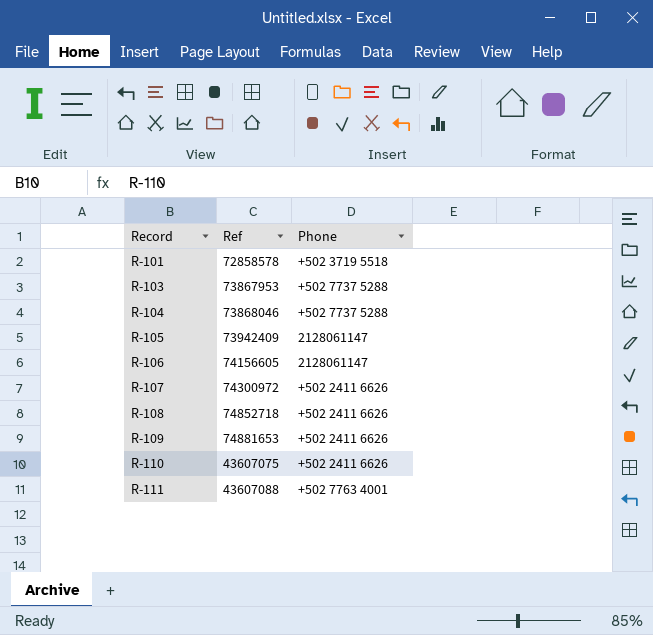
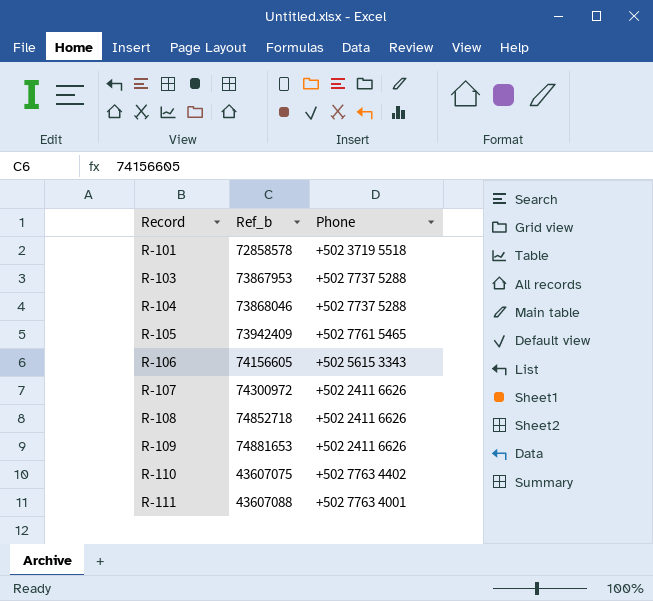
column name: Ref -> Ref_b
R-105 | Phone: 2128061147 -> +502 7761 5465
R-106 | Phone: 2128061147 -> +502 5615 3343
R-110 | Phone: +502 2411 6626 -> +502 7763 4402

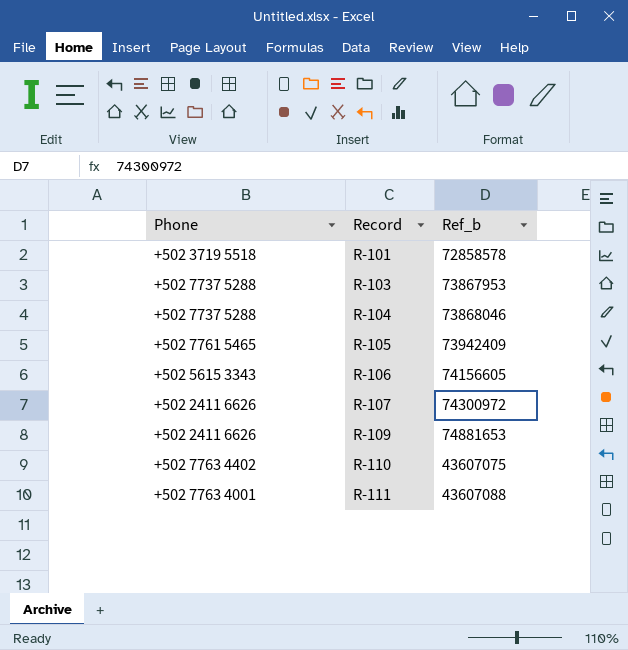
column Phone | position: 3 -> 1
row R-108: 74852718 | +502 2411 6626 -> none

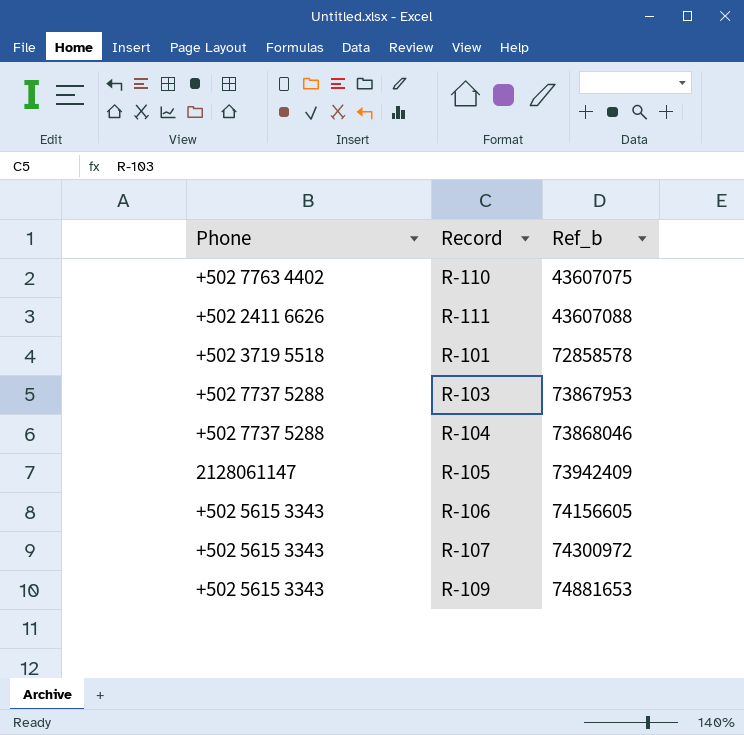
row order: Record ascending -> Ref_b ascending
R-111 | Phone: +502 7763 4001 -> +502 2411 6626
R-105 | Phone: +502 7761 5465 -> 2128061147
R-107 | Phone: +502 2411 6626 -> +502 5615 3343
R-109 | Phone: +502 2411 6626 -> +502 5615 3343

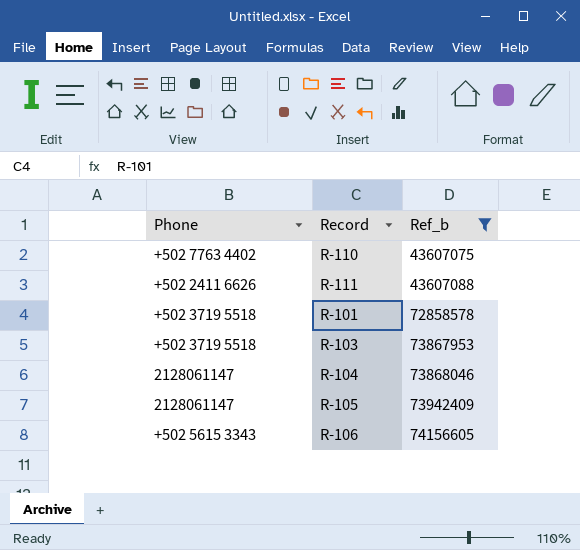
filter: none -> Ref_b <= 74156605
R-103 | Phone: +502 7737 5288 -> +502 3719 5518
R-104 | Phone: +502 7737 5288 -> 2128061147

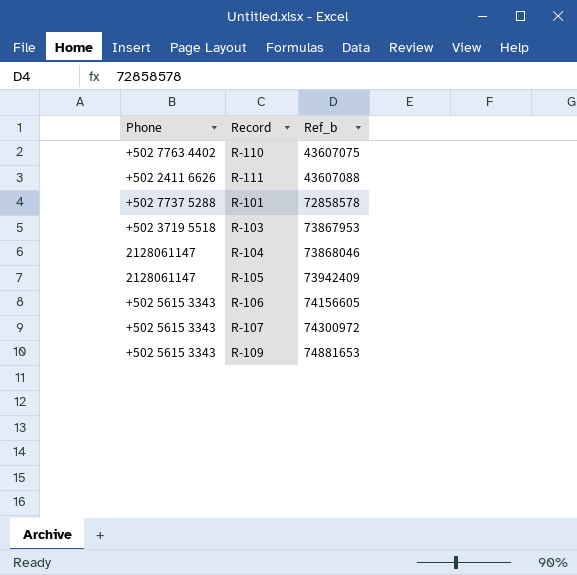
filter: Ref_b <= 74156605 -> none
R-101 | Phone: +502 3719 5518 -> +502 7737 5288

